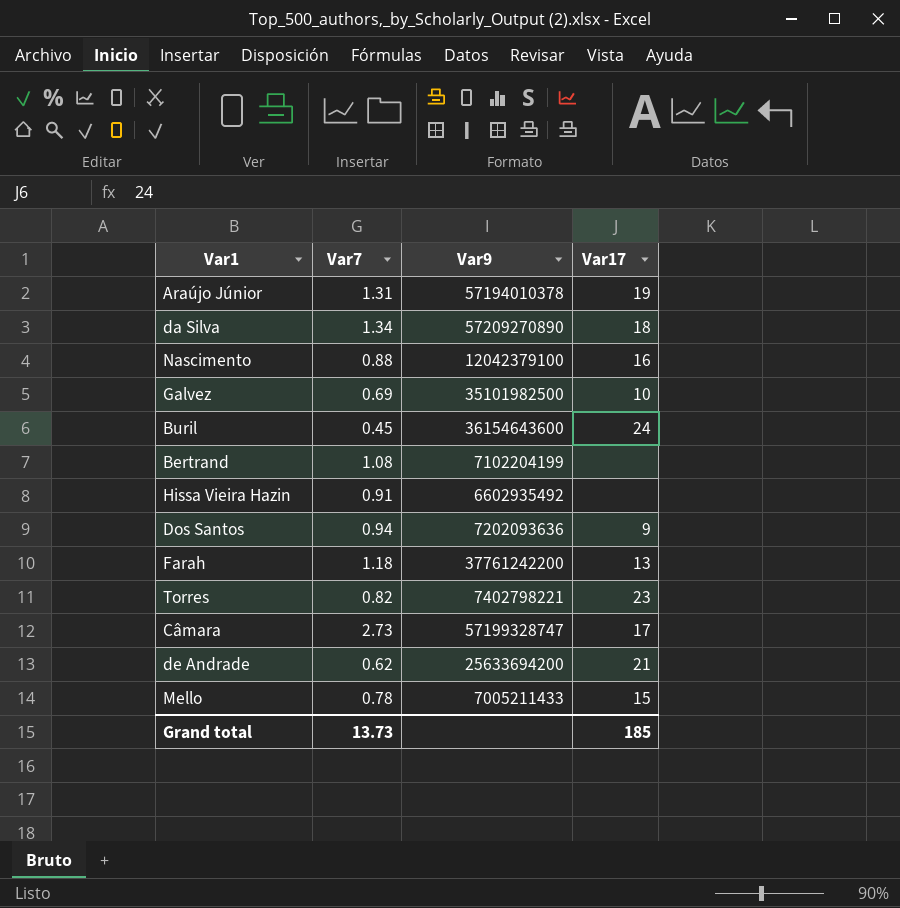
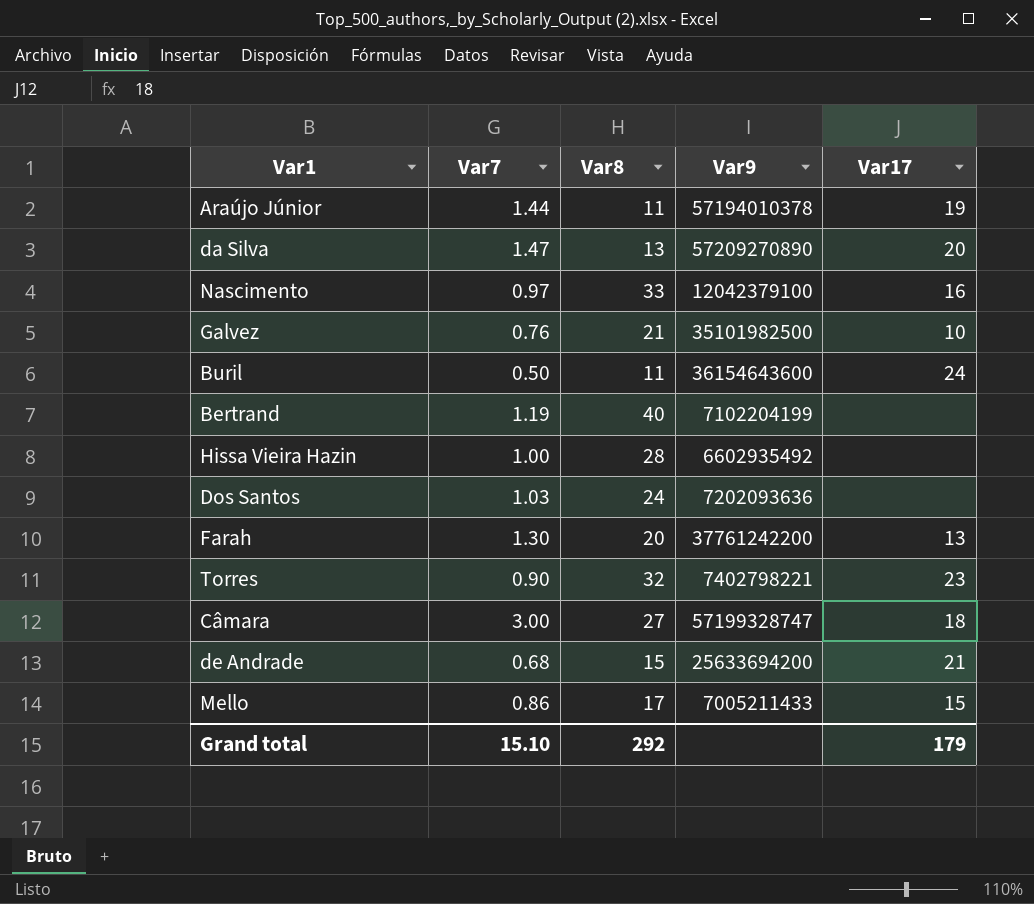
column Var8 | position: none -> 3
Araújo Júnior | Var7: 1.31 -> 1.44
da Silva | Var7: 1.34 -> 1.47
da Silva | Var17: 18 -> 20
Nascimento | Var7: 0.88 -> 0.97
Galvez | Var7: 0.69 -> 0.76
Buril | Var7: 0.45 -> 0.50
Bertrand | Var7: 1.08 -> 1.19
Hissa Vieira Hazin | Var7: 0.91 -> 1.00
Dos Santos | Var7: 0.94 -> 1.03
Dos Santos | Var17: 9 -> none
Farah | Var7: 1.18 -> 1.30
Torres | Var7: 0.82 -> 0.90
Câmara | Var7: 2.73 -> 3.00
Câmara | Var17: 17 -> 18
de Andrade | Var7: 0.62 -> 0.68
Mello | Var7: 0.78 -> 0.86
Grand total | Var7: 13.73 -> 15.10
Grand total | Var17: 185 -> 179

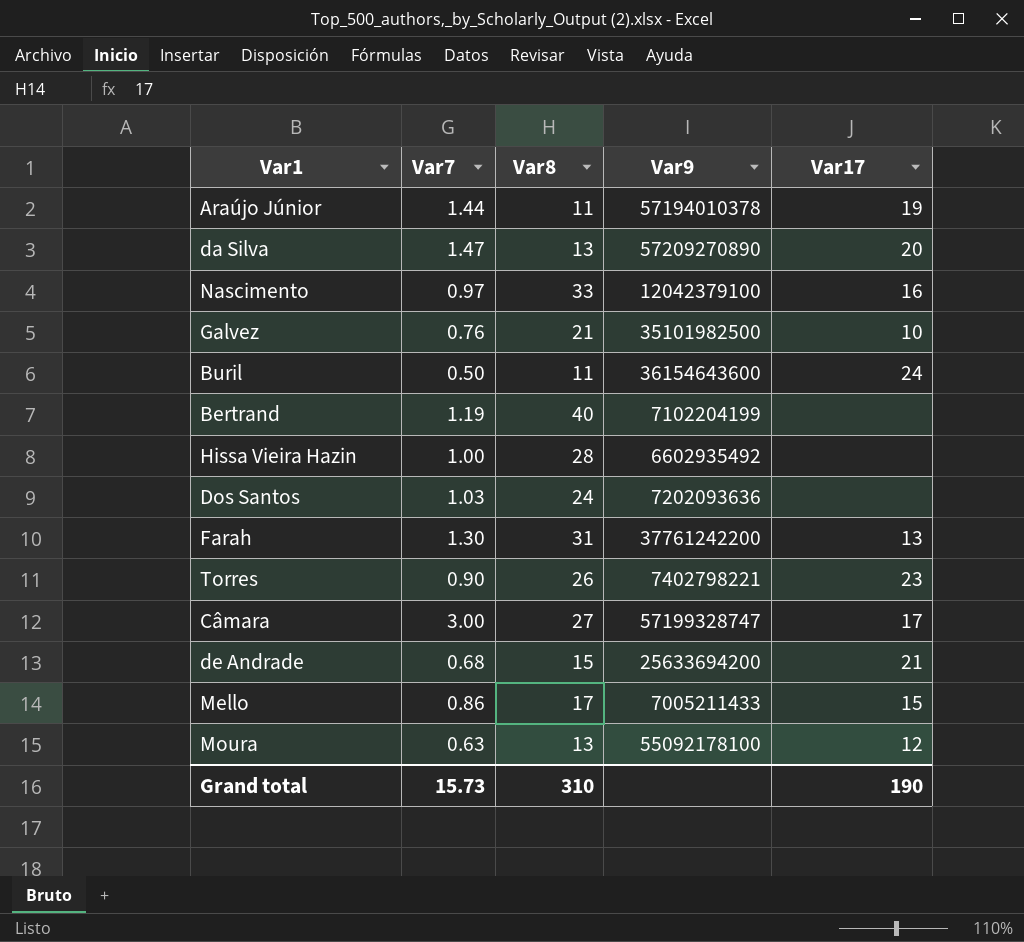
Farah | Var8: 20 -> 31
Torres | Var8: 32 -> 26
Câmara | Var17: 18 -> 17
row Moura: none -> 0.63 | 13 | 55092178100 | 12
Grand total | Var7: 15.10 -> 15.73
Grand total | Var8: 292 -> 310
Grand total | Var17: 179 -> 190

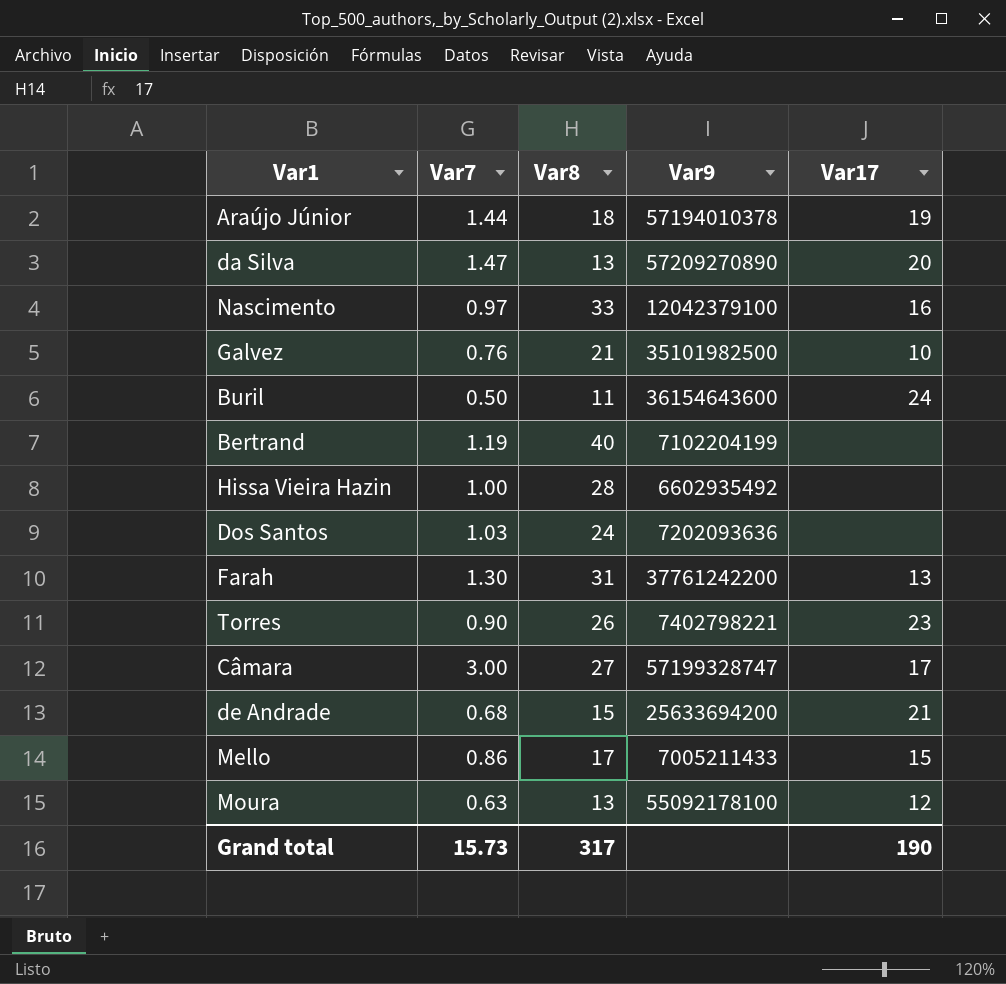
Araújo Júnior | Var8: 11 -> 18
Grand total | Var8: 310 -> 317

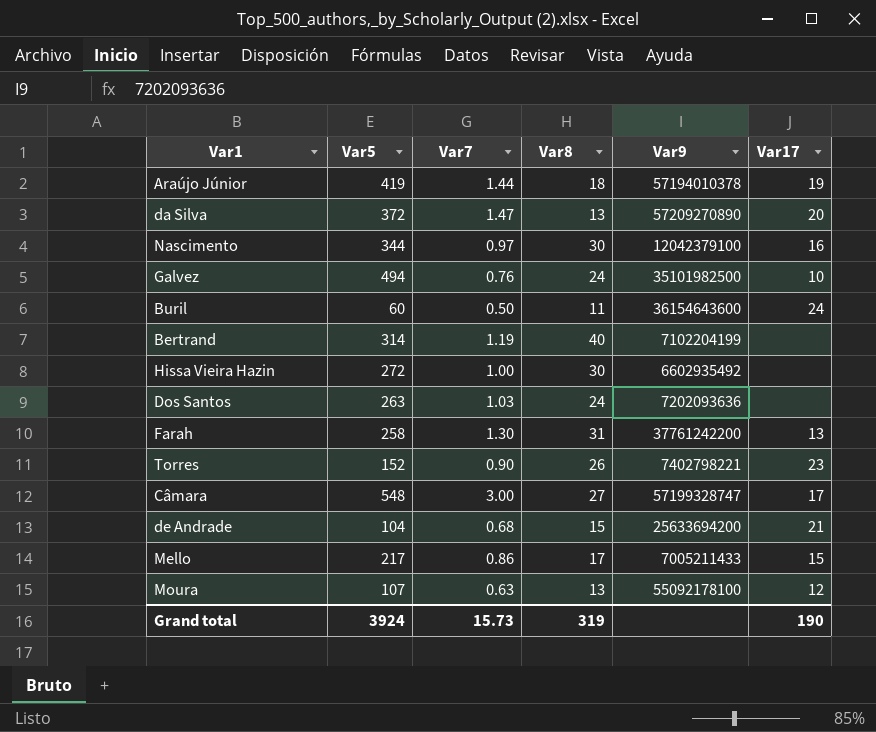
column Var5 | position: none -> 2
Nascimento | Var8: 33 -> 30
Galvez | Var8: 21 -> 24
Hissa Vieira Hazin | Var8: 28 -> 30
Grand total | Var8: 317 -> 319

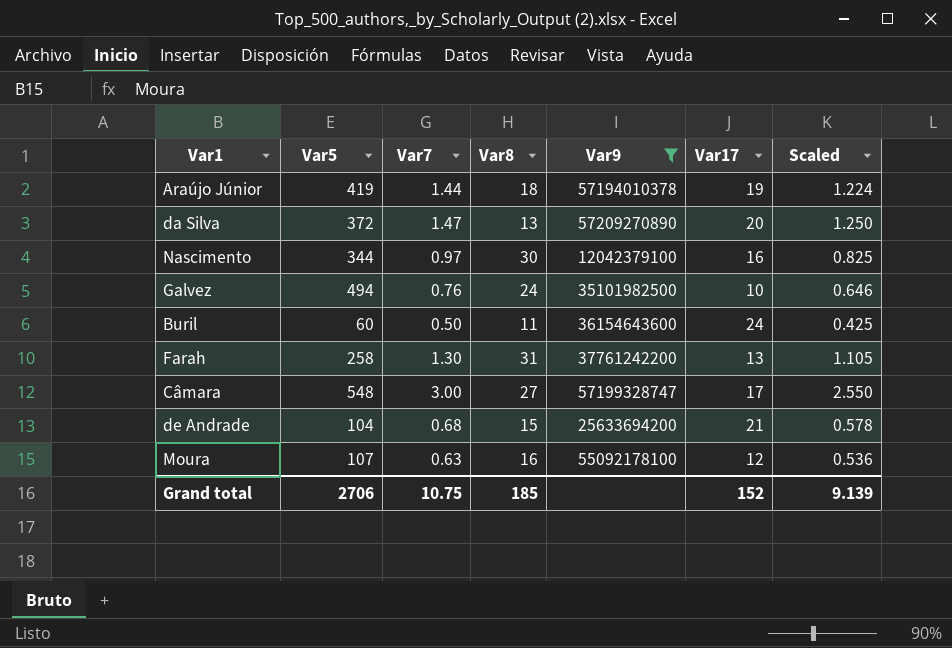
filter: none -> Var9 >= 12042379100
column Scaled | formula: none -> [Var7] * 0.85
Moura | Var8: 13 -> 16
Grand total | Var5: 3924 -> 2706
Grand total | Var7: 15.73 -> 10.75
Grand total | Var8: 319 -> 185
Grand total | Var17: 190 -> 152

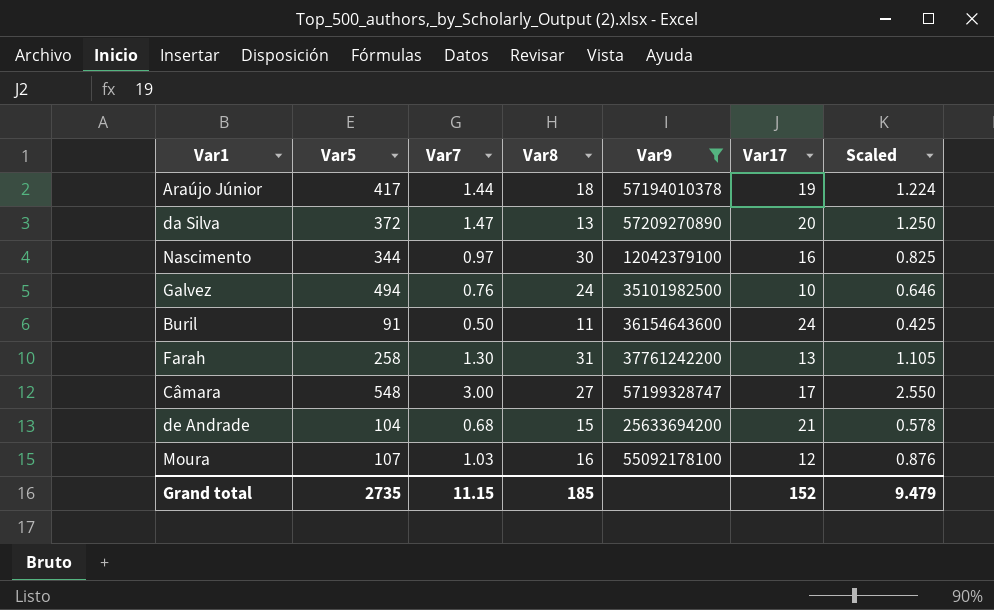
Araújo Júnior | Var5: 419 -> 417
Buril | Var5: 60 -> 91
Moura | Var7: 0.63 -> 1.03
Moura | Scaled: 0.536 -> 0.876
Grand total | Var5: 2706 -> 2735
Grand total | Var7: 10.75 -> 11.15
Grand total | Scaled: 9.139 -> 9.479

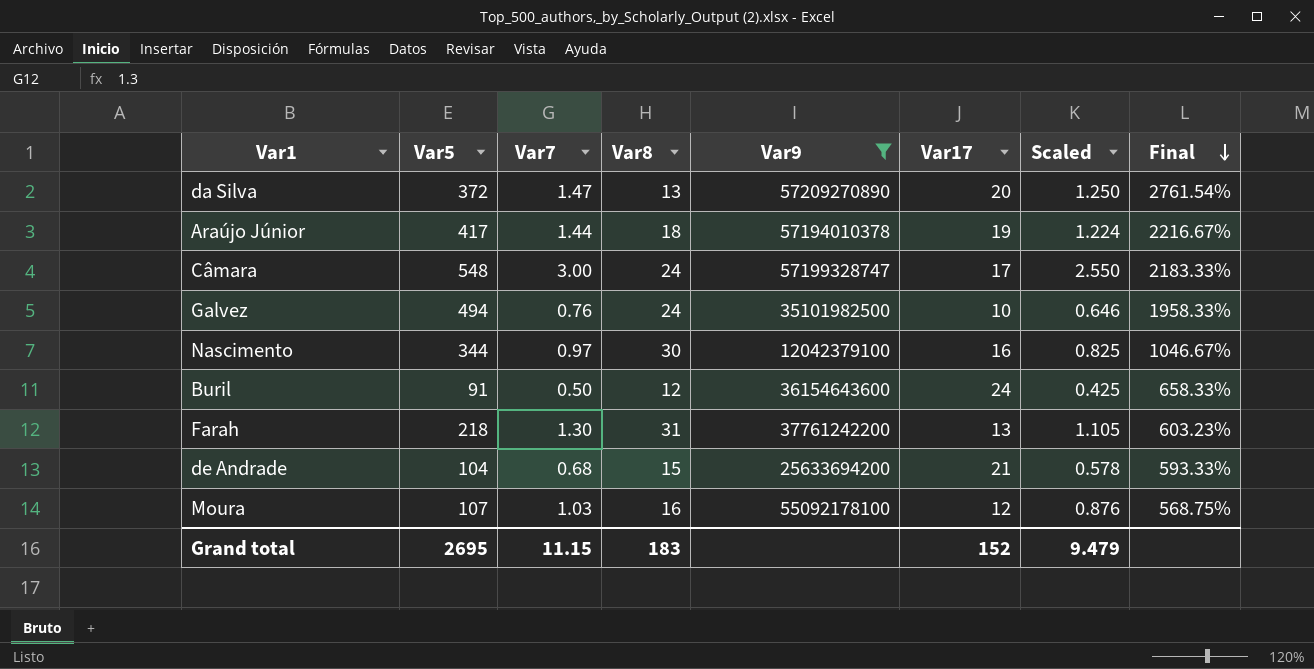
row order: none -> Final descending
column Final | formula: none -> ([Var5] - [Var8]) / [Var8]
Câmara | Var8: 27 -> 24
Buril | Var8: 11 -> 12
Farah | Var5: 258 -> 218
Grand total | Var5: 2735 -> 2695
Grand total | Var8: 185 -> 183

